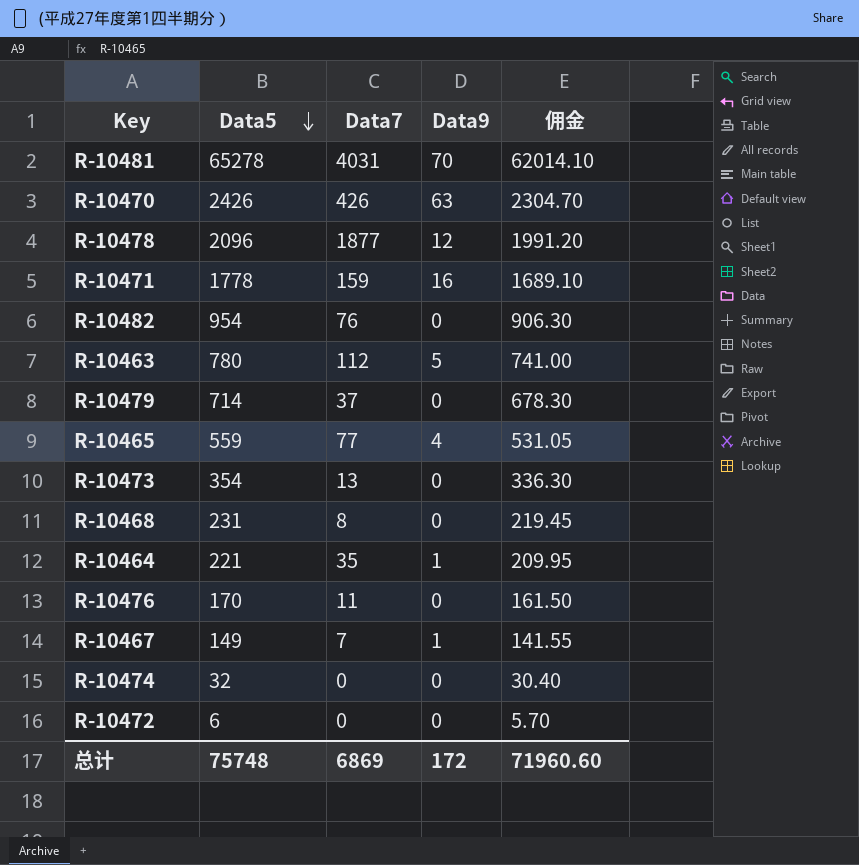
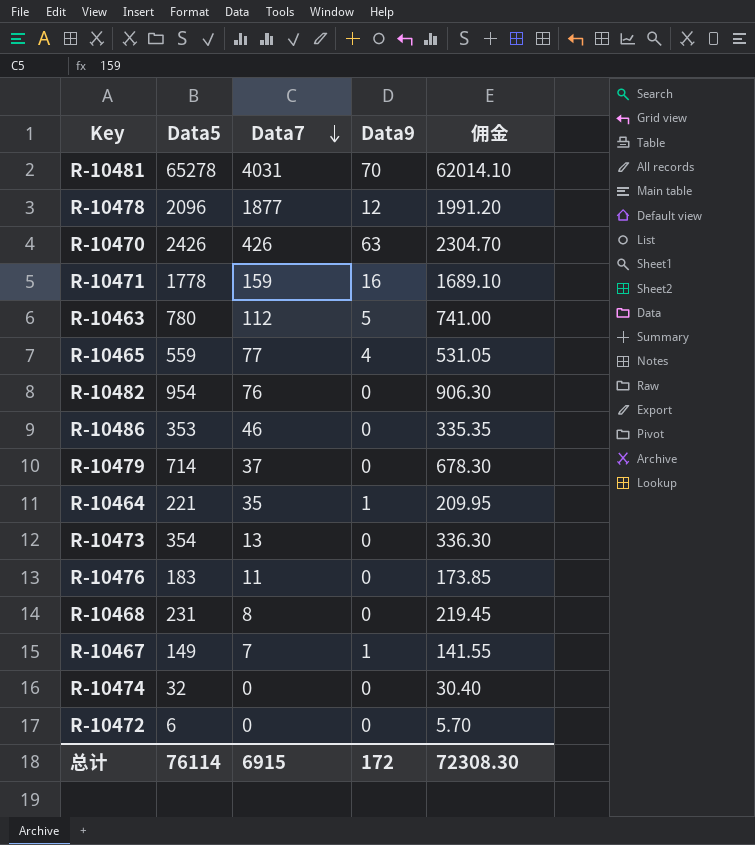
row order: Data5 descending -> Data7 descending
row R-10486: none -> 353 | 46 | 0 | 335.35
R-10476 | Data5: 170 -> 183
R-10476 | 佣金: 161.50 -> 173.85
总计 | Data5: 75748 -> 76114
总计 | Data7: 6869 -> 6915
总计 | 佣金: 71960.60 -> 72308.30

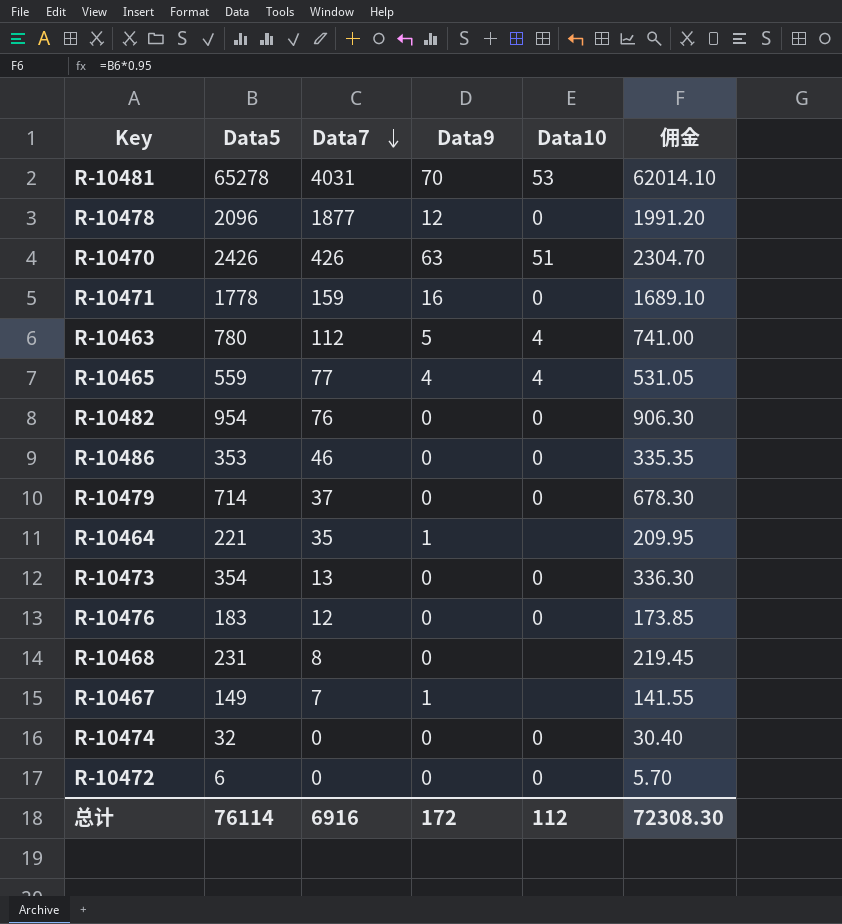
column Data10 | position: none -> 5
R-10476 | Data7: 11 -> 12
总计 | Data7: 6915 -> 6916

